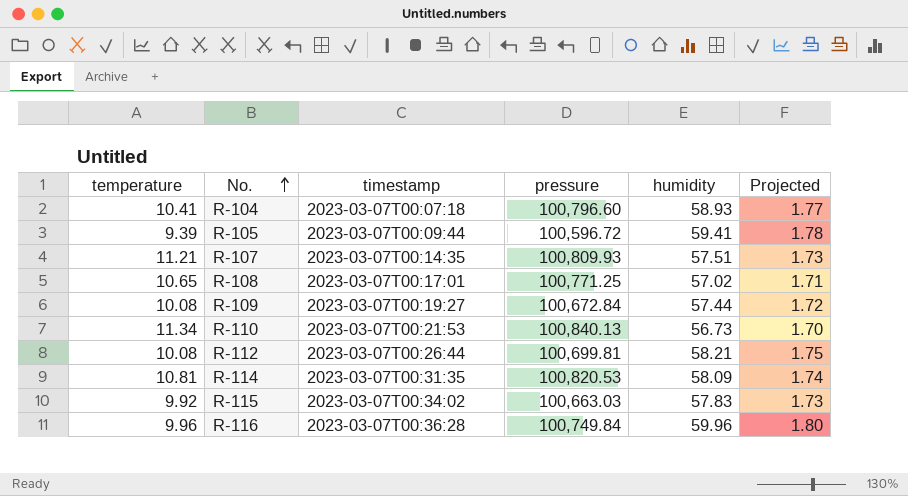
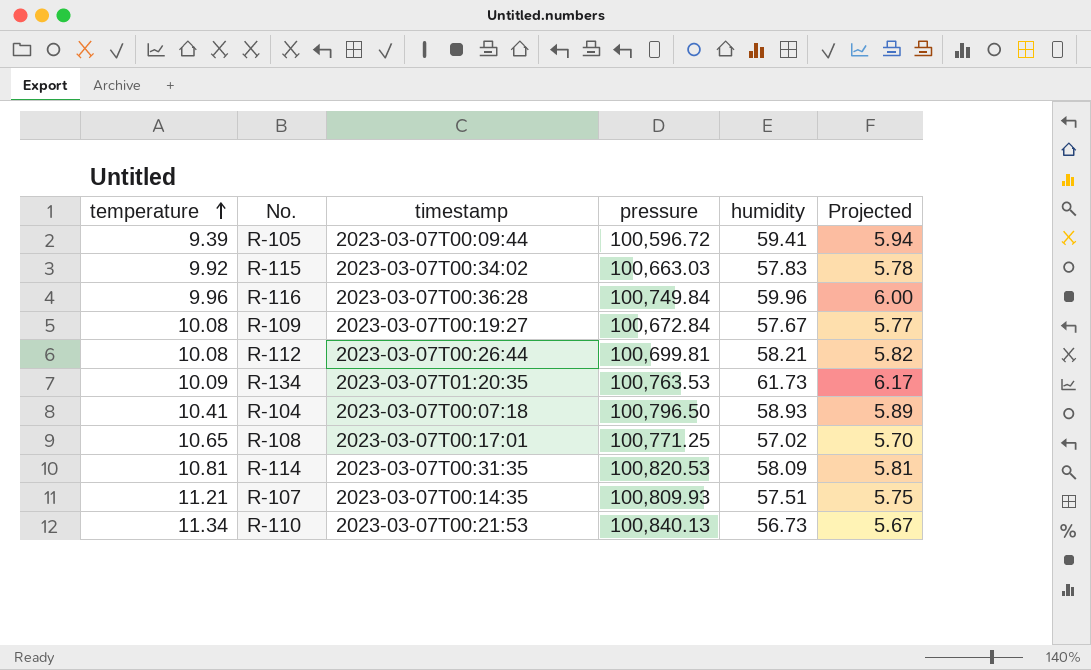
row order: No. ascending -> temperature ascending
column Projected | formula: [humidity] * 0.03 -> [humidity] * 0.1
R-109 | humidity: 57.44 -> 57.67
row R-134: none -> 10.09 | 2023-03-07T01:20:35 | 100,763.53 | 61.73 | 6.17
R-104 | pressure: 100,796.60 -> 100,796.50

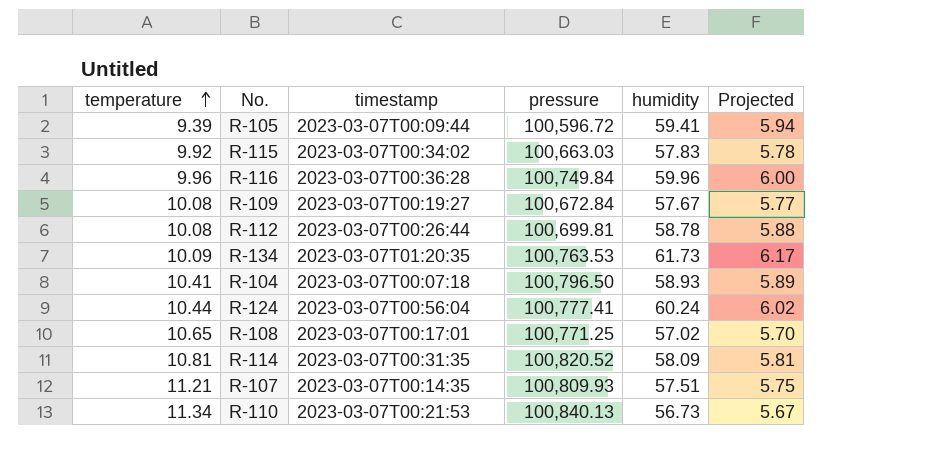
R-112 | humidity: 58.21 -> 58.78
R-112 | Projected: 5.82 -> 5.88
row R-124: none -> 10.44 | 2023-03-07T00:56:04 | 100,777.41 | 60.24 | 6.02
R-114 | pressure: 100,820.53 -> 100,820.52

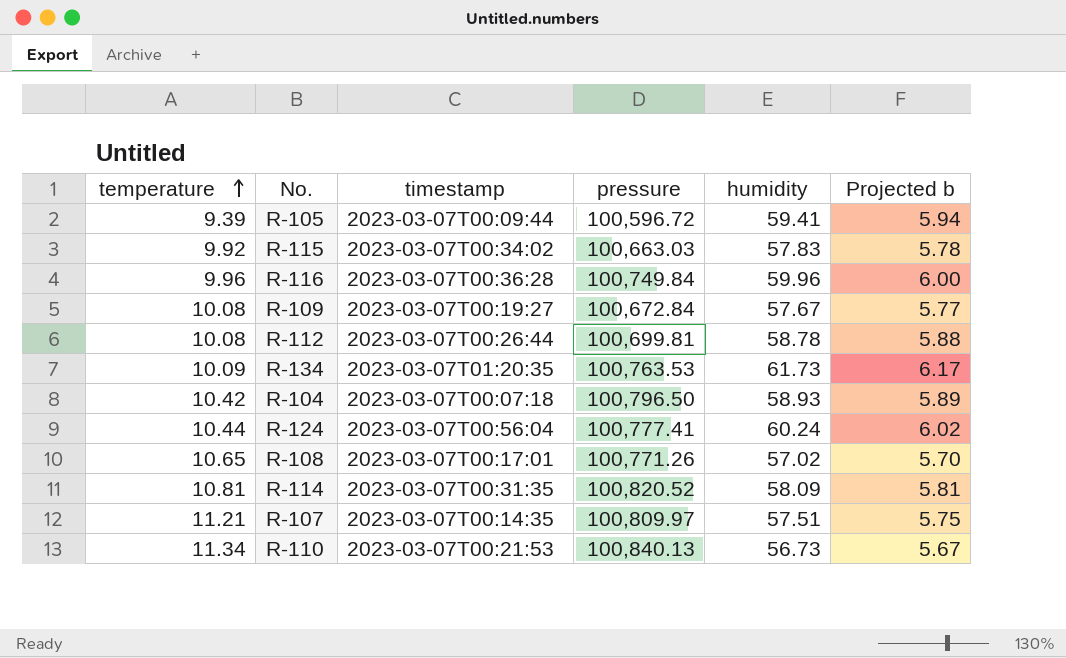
column name: Projected -> Projected b
R-104 | temperature: 10.41 -> 10.42
R-108 | pressure: 100,771.25 -> 100,771.26
R-107 | pressure: 100,809.93 -> 100,809.97

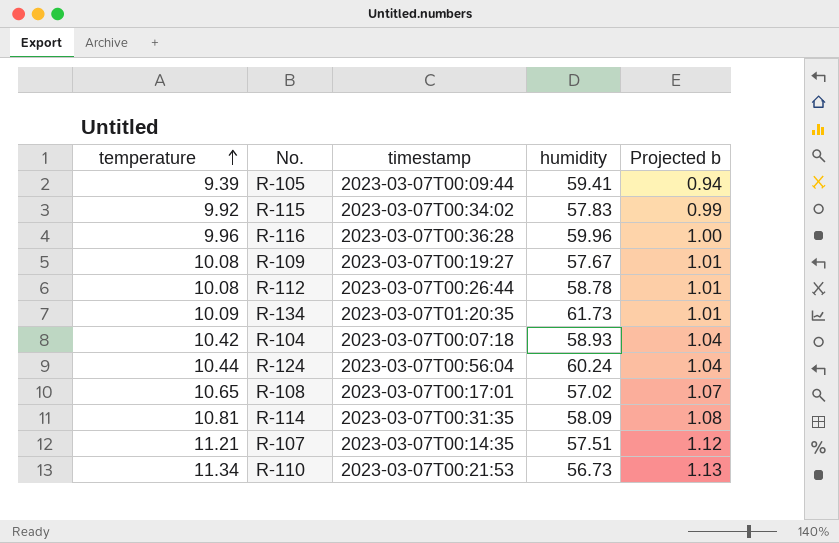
column pressure | position: 4 -> none
column Projected b | formula: [humidity] * 0.1 -> [temperature] * 0.1

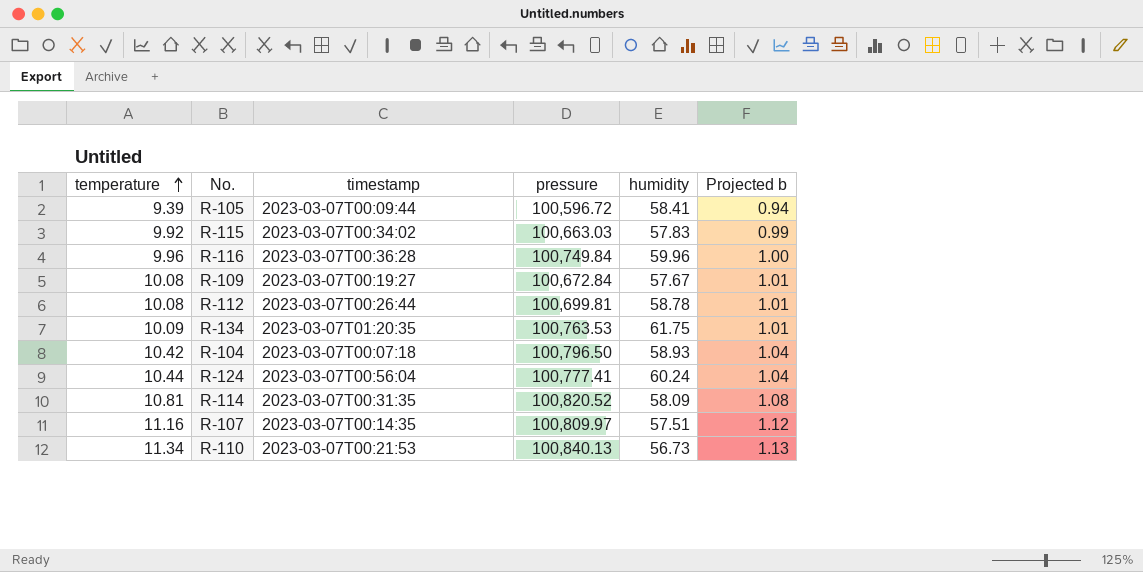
column pressure | position: none -> 4
row R-108: 10.65 | 2023-03-07T00:17:01 | 57.02 | 1.07 -> none
R-105 | humidity: 59.41 -> 58.41
R-134 | humidity: 61.73 -> 61.75
R-107 | temperature: 11.21 -> 11.16

